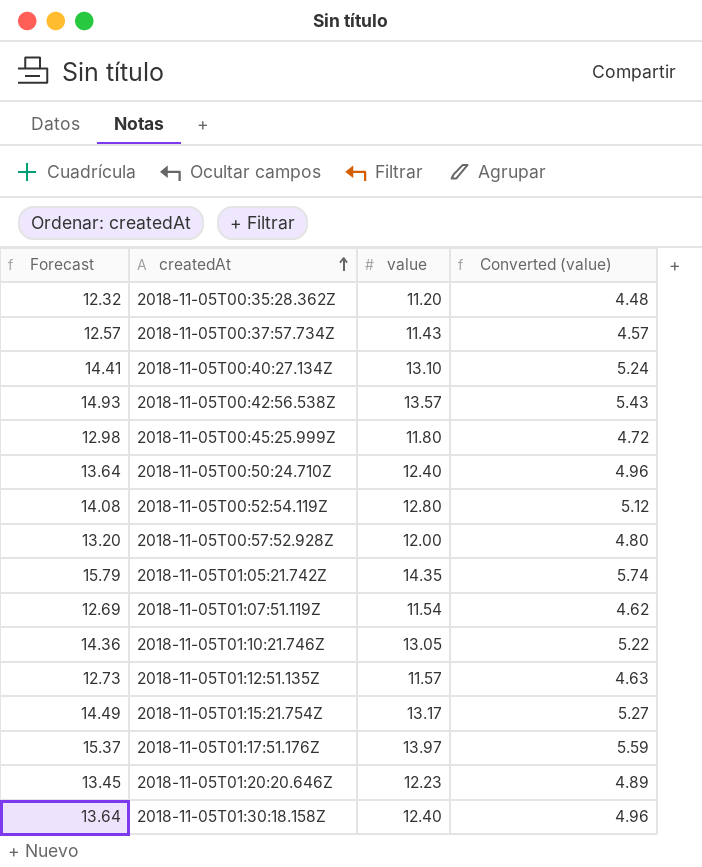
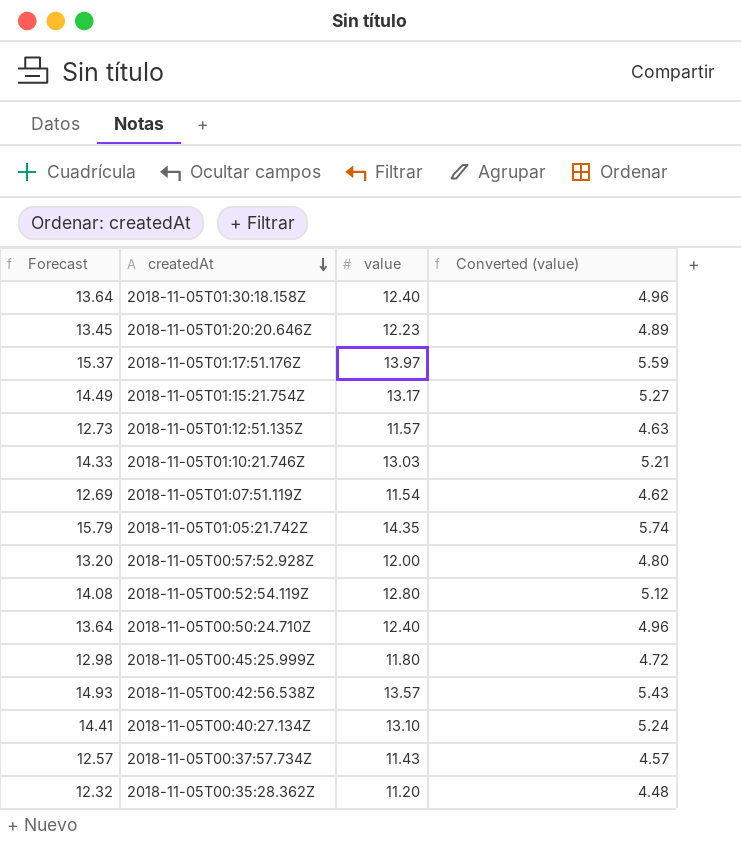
row order: createdAt ascending -> createdAt descending
2018-11-05T01:10:21.746Z | Forecast: 14.36 -> 14.33
2018-11-05T01:10:21.746Z | value: 13.05 -> 13.03
2018-11-05T01:10:21.746Z | Converted (value): 5.22 -> 5.21

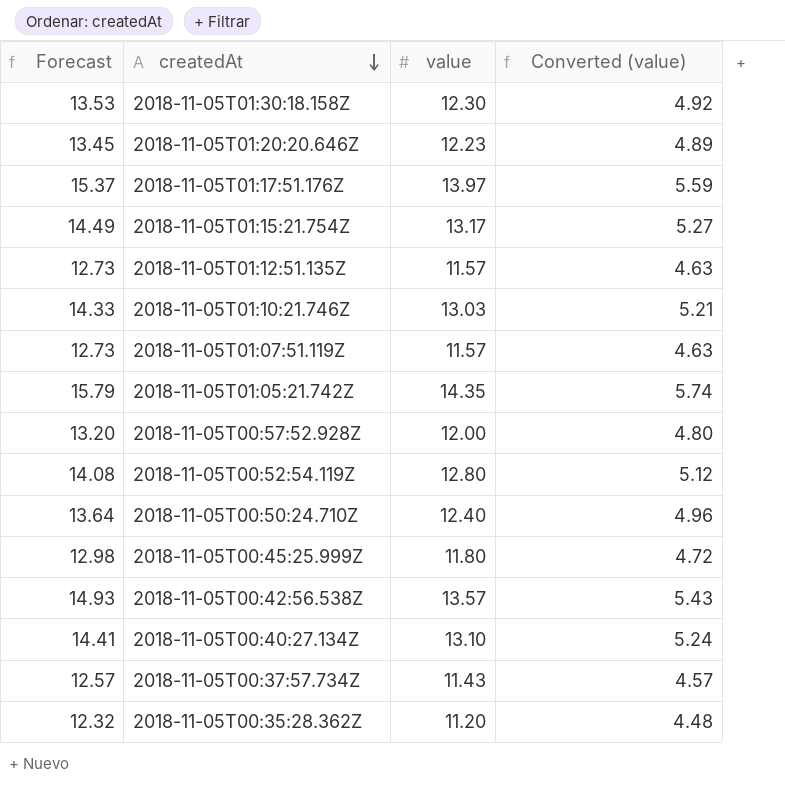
2018-11-05T01:30:18.158Z | Forecast: 13.64 -> 13.53
2018-11-05T01:30:18.158Z | value: 12.40 -> 12.30
2018-11-05T01:30:18.158Z | Converted (value): 4.96 -> 4.92
2018-11-05T01:07:51.119Z | Forecast: 12.69 -> 12.73
2018-11-05T01:07:51.119Z | value: 11.54 -> 11.57
2018-11-05T01:07:51.119Z | Converted (value): 4.62 -> 4.63

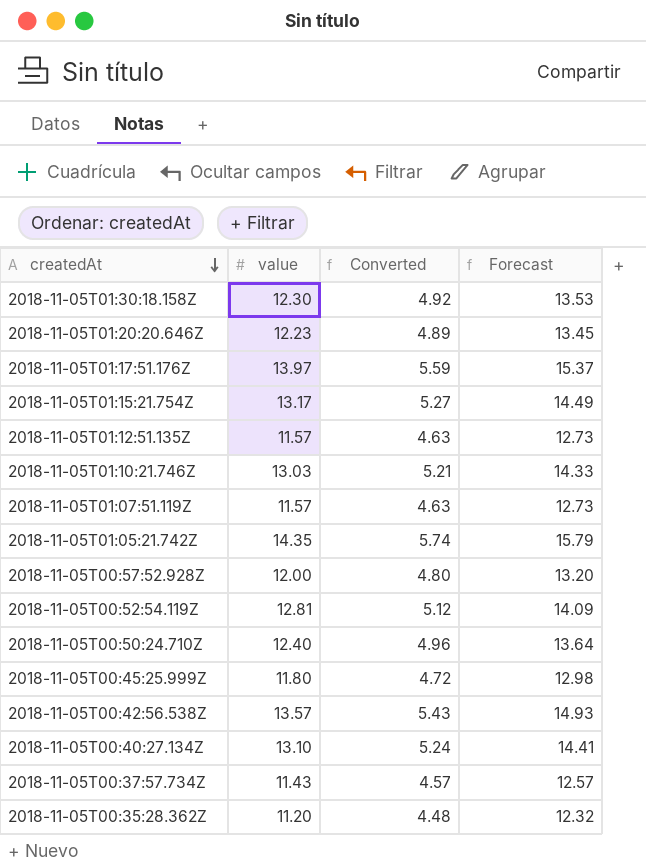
column name: Converted (value) -> Converted
column Forecast | position: 1 -> 4
2018-11-05T00:52:54.119Z | value: 12.80 -> 12.81
2018-11-05T00:52:54.119Z | Forecast: 14.08 -> 14.09

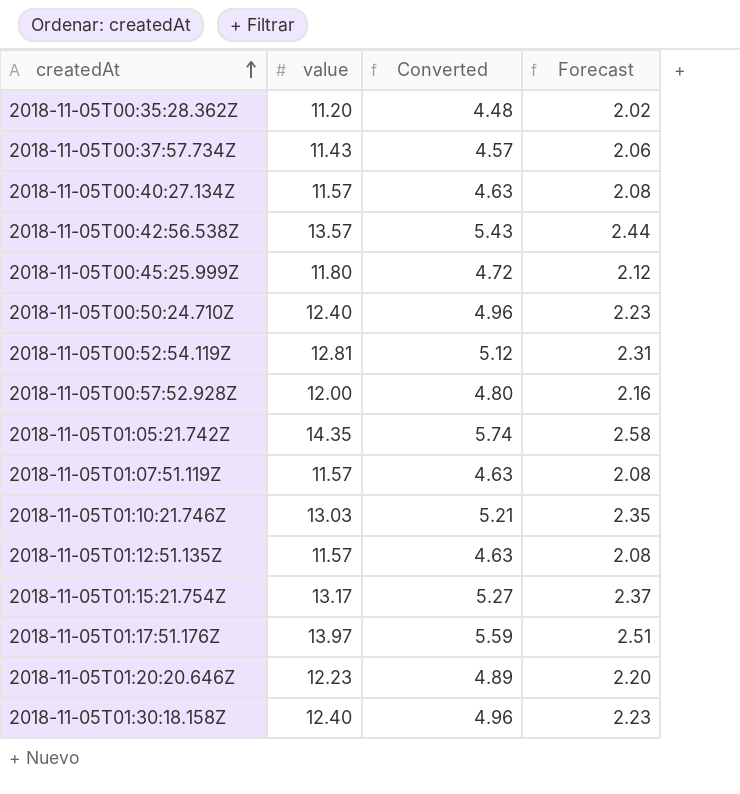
row order: createdAt descending -> createdAt ascending
column Forecast | formula: [value] * 1.1 -> [value] * 0.18
2018-11-05T00:40:27.134Z | value: 13.10 -> 11.57
2018-11-05T00:40:27.134Z | Converted: 5.24 -> 4.63
2018-11-05T01:30:18.158Z | value: 12.30 -> 12.40
2018-11-05T01:30:18.158Z | Converted: 4.92 -> 4.96

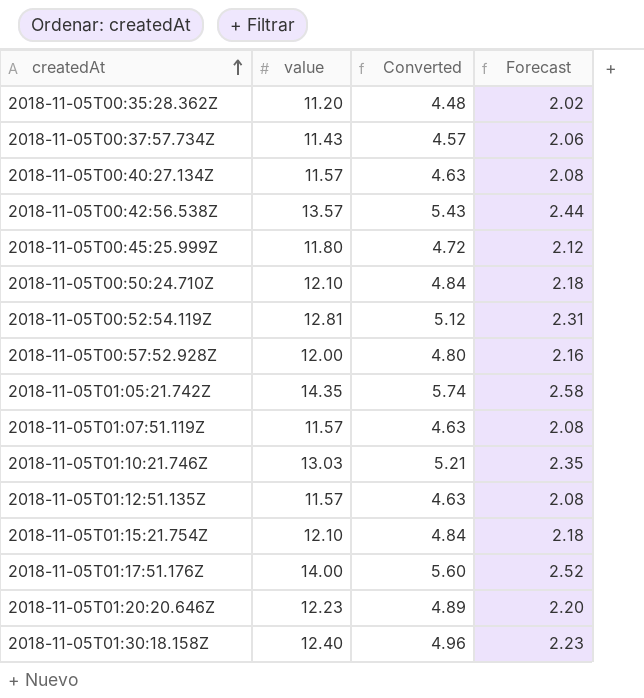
2018-11-05T00:50:24.710Z | value: 12.40 -> 12.10
2018-11-05T00:50:24.710Z | Converted: 4.96 -> 4.84
2018-11-05T00:50:24.710Z | Forecast: 2.23 -> 2.18
2018-11-05T01:15:21.754Z | value: 13.17 -> 12.10
2018-11-05T01:15:21.754Z | Converted: 5.27 -> 4.84
2018-11-05T01:15:21.754Z | Forecast: 2.37 -> 2.18
2018-11-05T01:17:51.176Z | value: 13.97 -> 14.00
2018-11-05T01:17:51.176Z | Converted: 5.59 -> 5.60
2018-11-05T01:17:51.176Z | Forecast: 2.51 -> 2.52

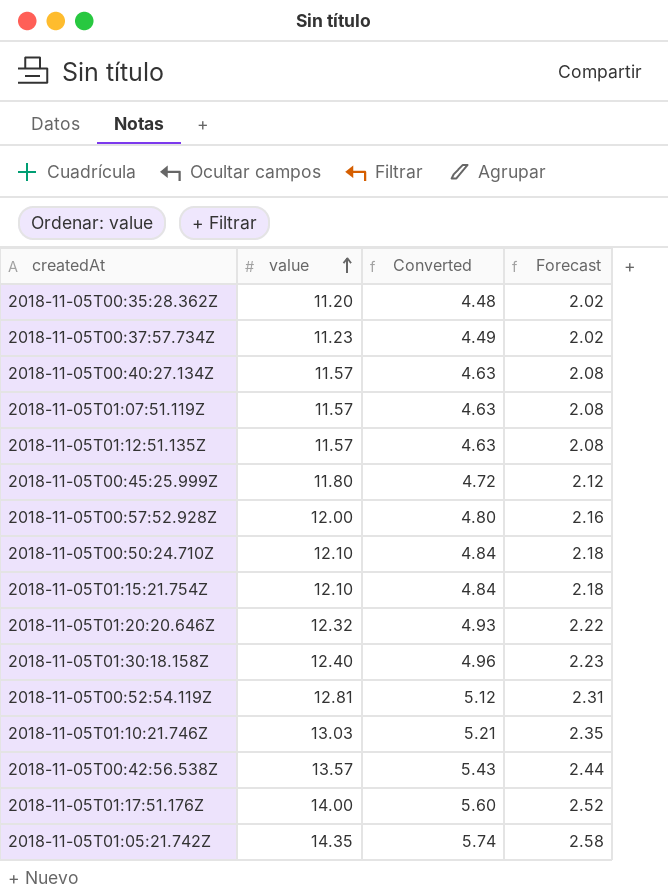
row order: createdAt ascending -> value ascending
2018-11-05T00:37:57.734Z | value: 11.43 -> 11.23
2018-11-05T00:37:57.734Z | Converted: 4.57 -> 4.49
2018-11-05T00:37:57.734Z | Forecast: 2.06 -> 2.02
2018-11-05T01:20:20.646Z | value: 12.23 -> 12.32
2018-11-05T01:20:20.646Z | Converted: 4.89 -> 4.93
2018-11-05T01:20:20.646Z | Forecast: 2.20 -> 2.22

